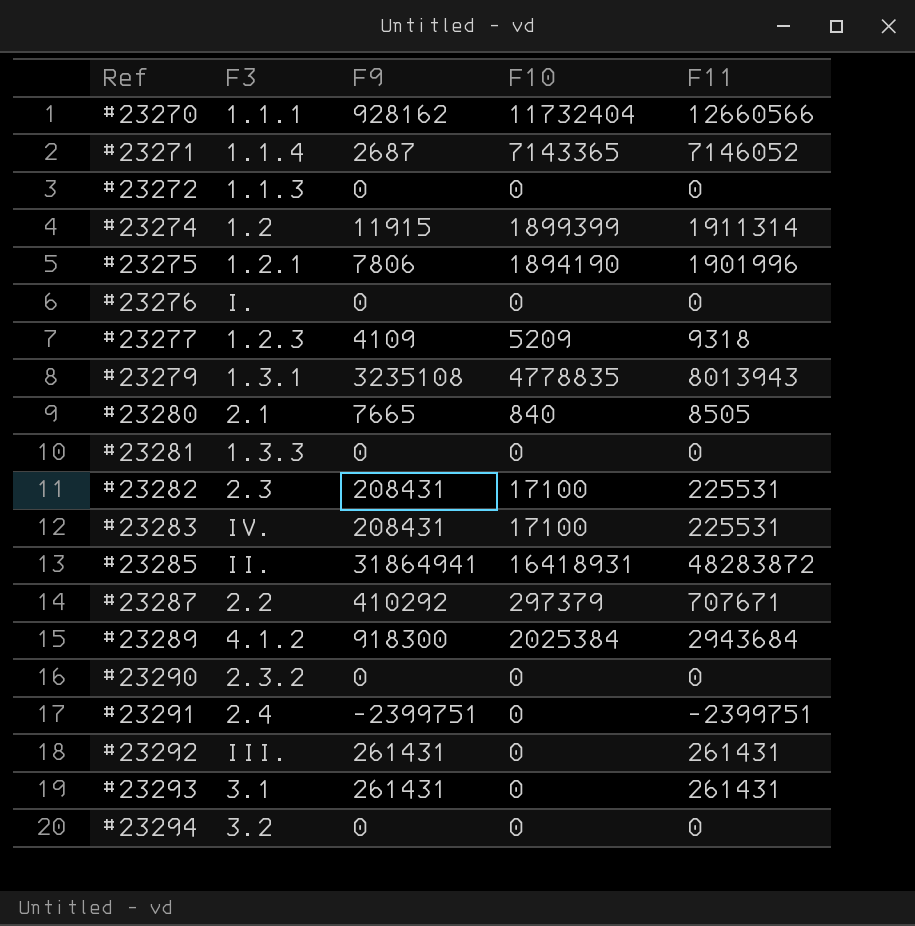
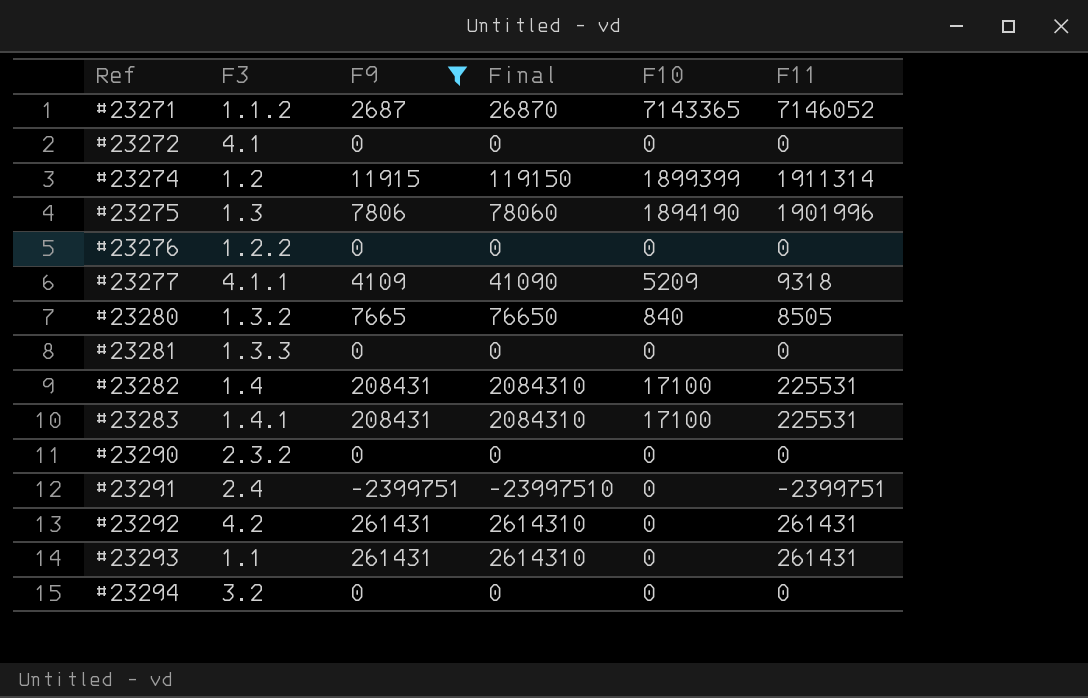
filter: none -> F9 <= 261431
column Final | formula: none -> [F9] * 10
#23271 | F3: 1.1.4 -> 1.1.2
#23272 | F3: 1.1.3 -> 4.1
#23275 | F3: 1.2.1 -> 1.3
#23276 | F3: I. -> 1.2.2
#23277 | F3: 1.2.3 -> 4.1.1
#23280 | F3: 2.1 -> 1.3.2
#23282 | F3: 2.3 -> 1.4
#23283 | F3: IV. -> 1.4.1
#23292 | F3: III. -> 4.2
#23293 | F3: 3.1 -> 1.1

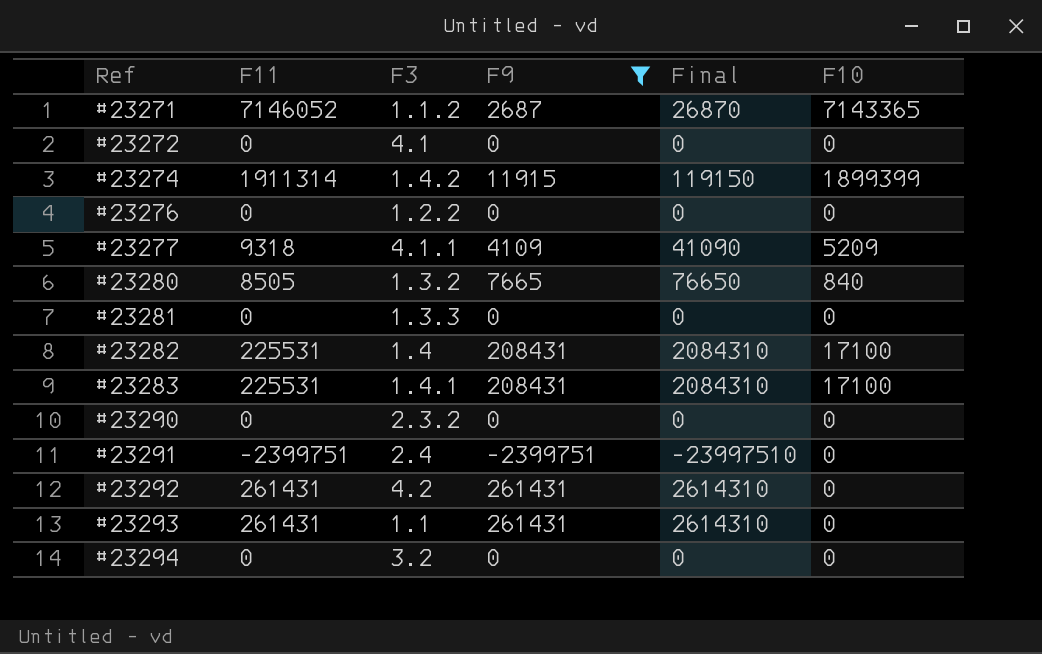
column F11 | position: 6 -> 2
row #23275: 1.3 | 7806 | 78060 | 1894190 | 1901996 -> none
#23274 | F3: 1.2 -> 1.4.2

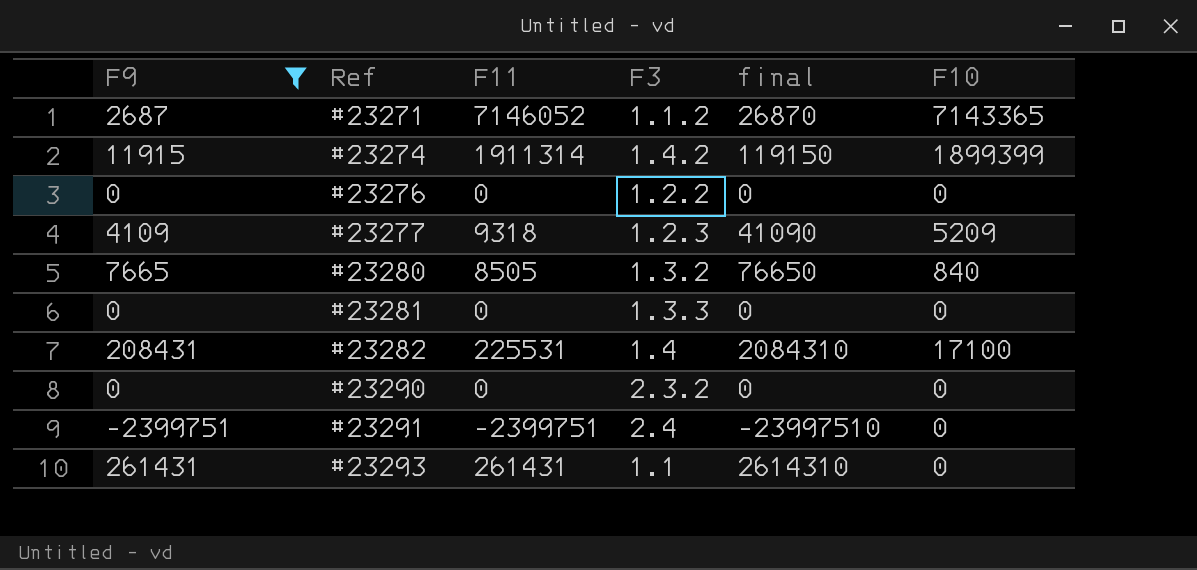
column F9 | position: 4 -> 1
column name: Final -> final
row #23272: 0 | 4.1 | 0 | 0 | 0 -> none
row #23283: 225531 | 1.4.1 | 208431 | 2084310 | 17100 -> none
row #23292: 261431 | 4.2 | 261431 | 2614310 | 0 -> none
row #23294: 0 | 3.2 | 0 | 0 | 0 -> none
#23277 | F3: 4.1.1 -> 1.2.3

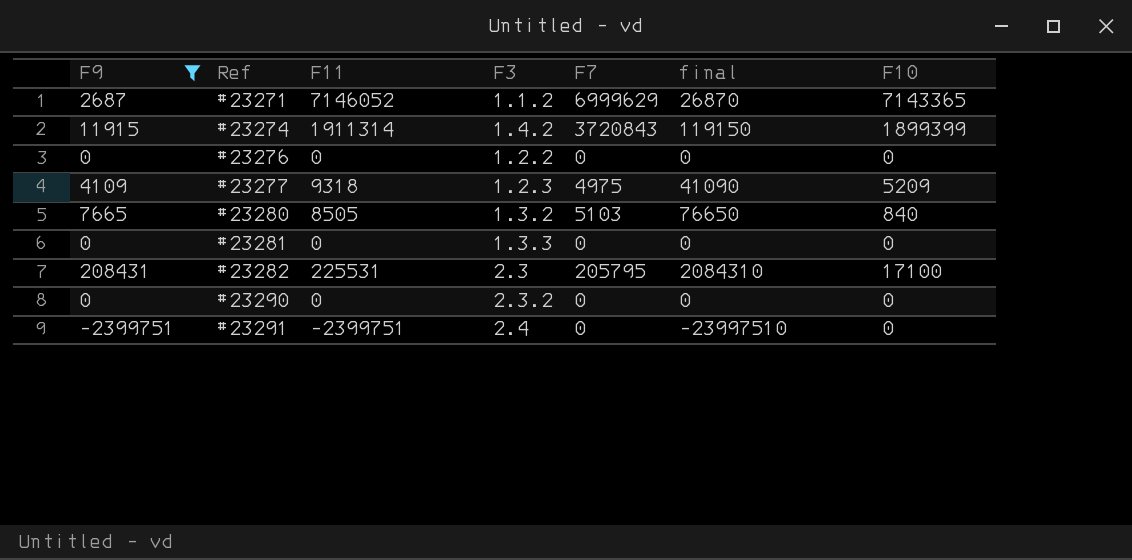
column F7 | position: none -> 5
row #23293: 261431 | 261431 | 1.1 | 2614310 | 0 -> none
#23282 | F3: 1.4 -> 2.3

